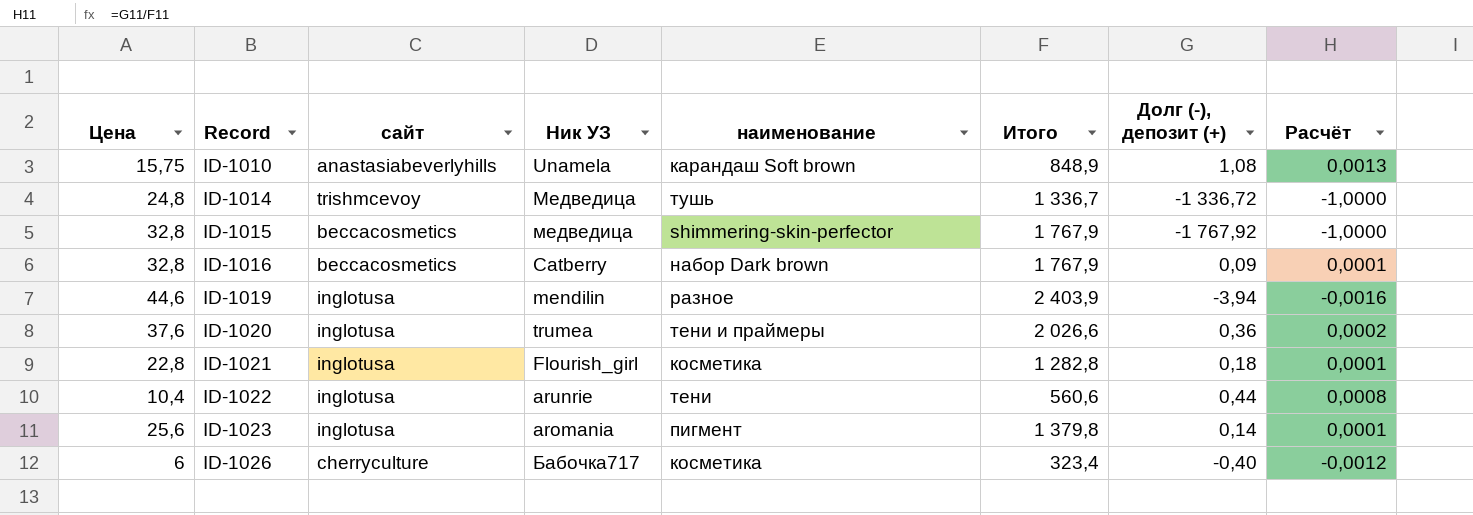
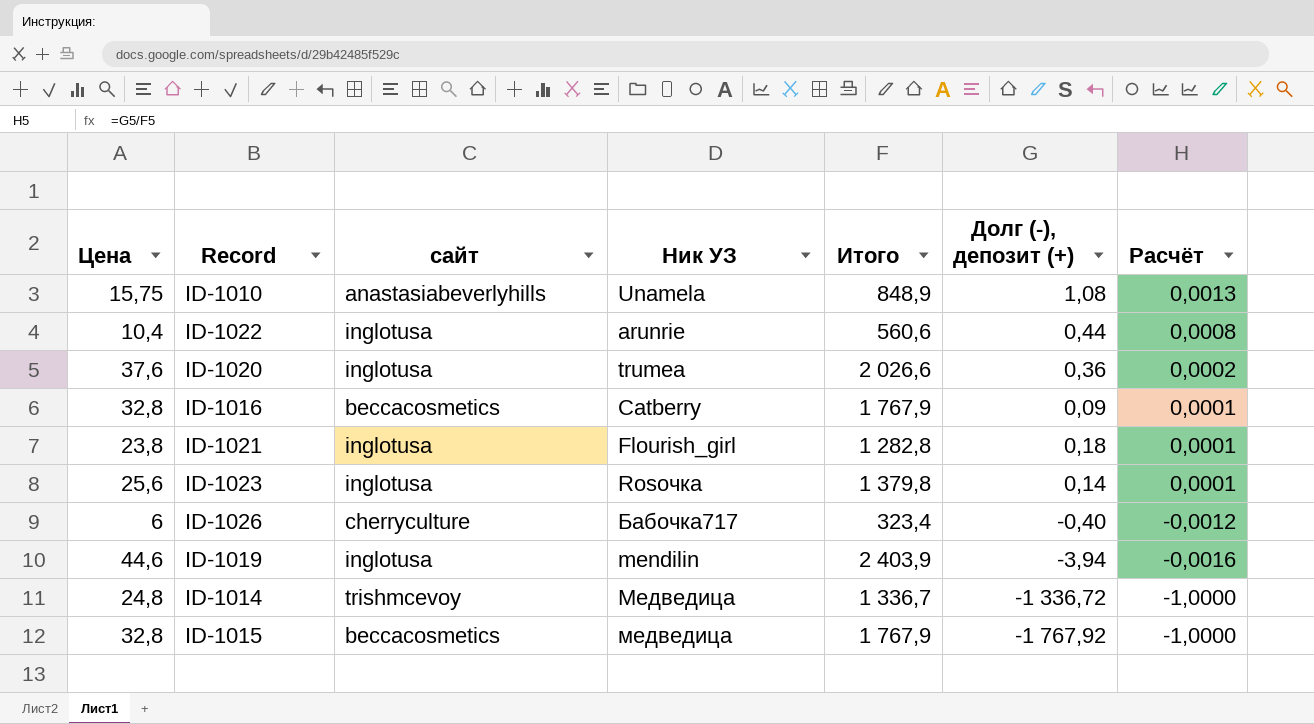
row order: Record ascending -> Расчёт descending
column наименование | position: 5 -> none
ID-1021 | Цена: 22,8 -> 23,8
ID-1023 | Ник УЗ: aromania -> Rosочка

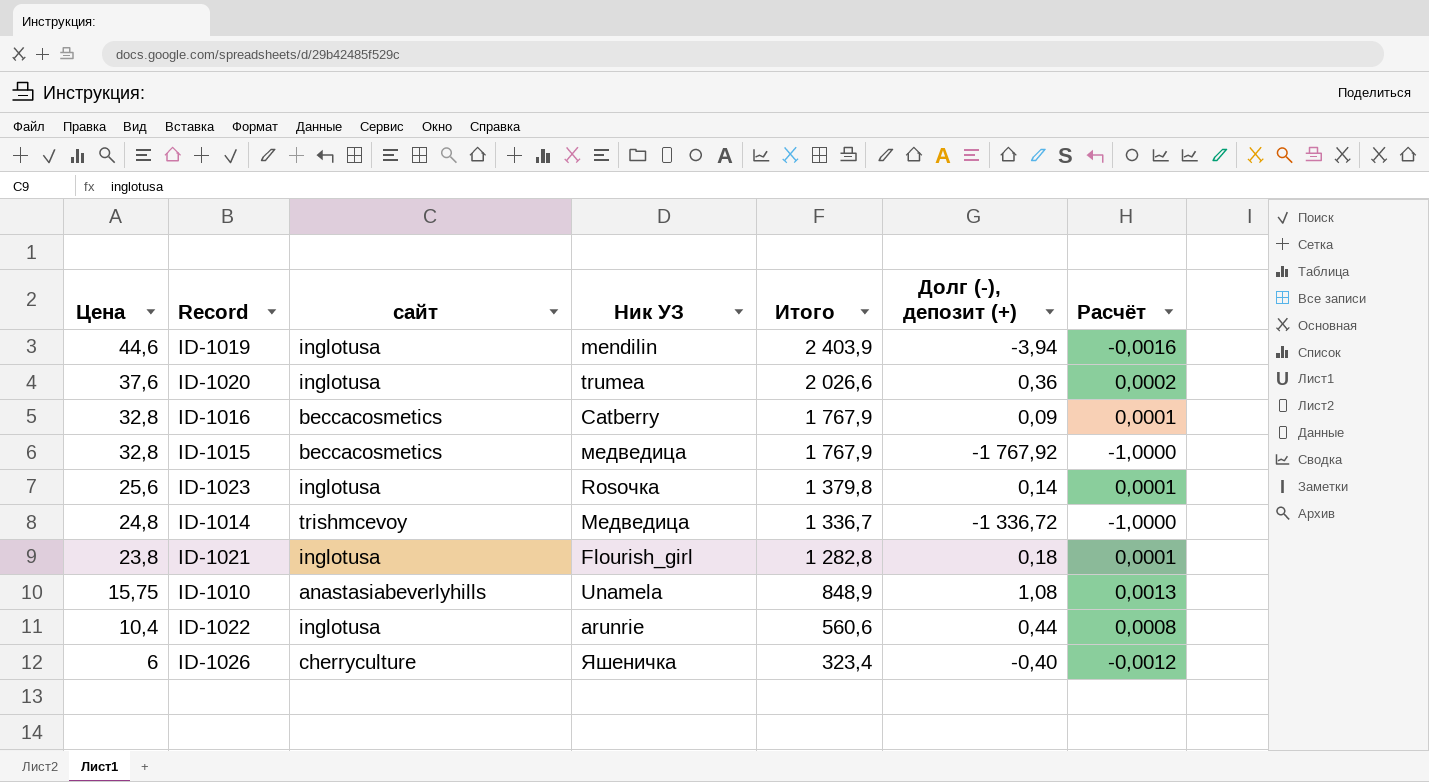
row order: Расчёт descending -> Цена descending
ID-1026 | Ник УЗ: Бабочка717 -> Яшеничка

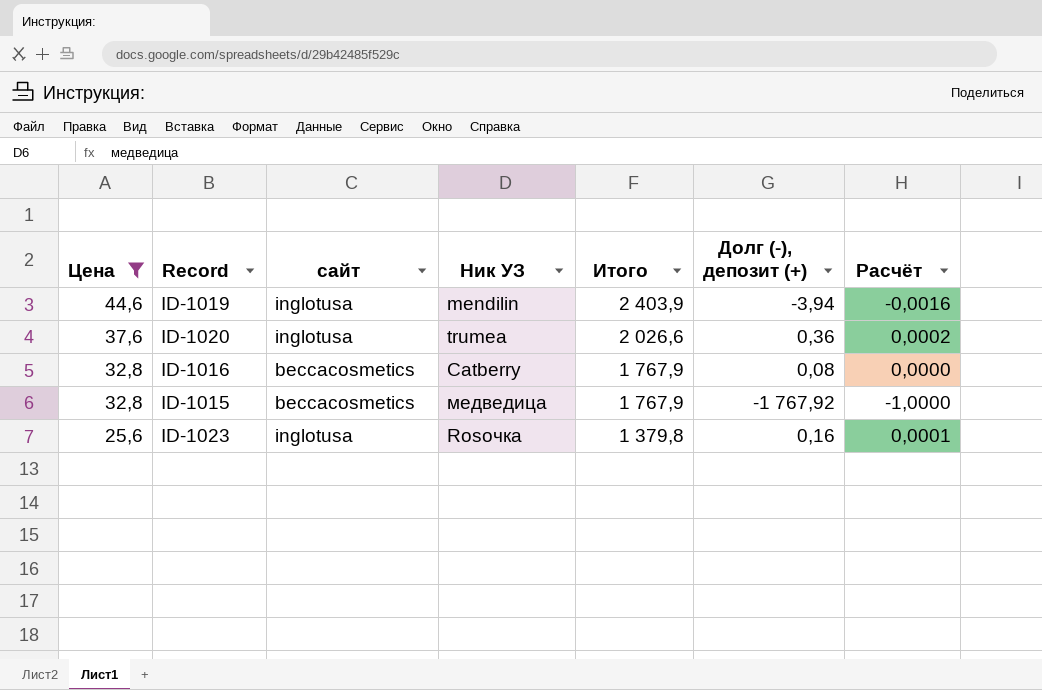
filter: none -> Цена >= 25,6
ID-1016 | Долг (-), депозит (+): 0,09 -> 0,08
ID-1016 | Расчёт: 0,0001 -> 0,0000
ID-1023 | Долг (-), депозит (+): 0,14 -> 0,16

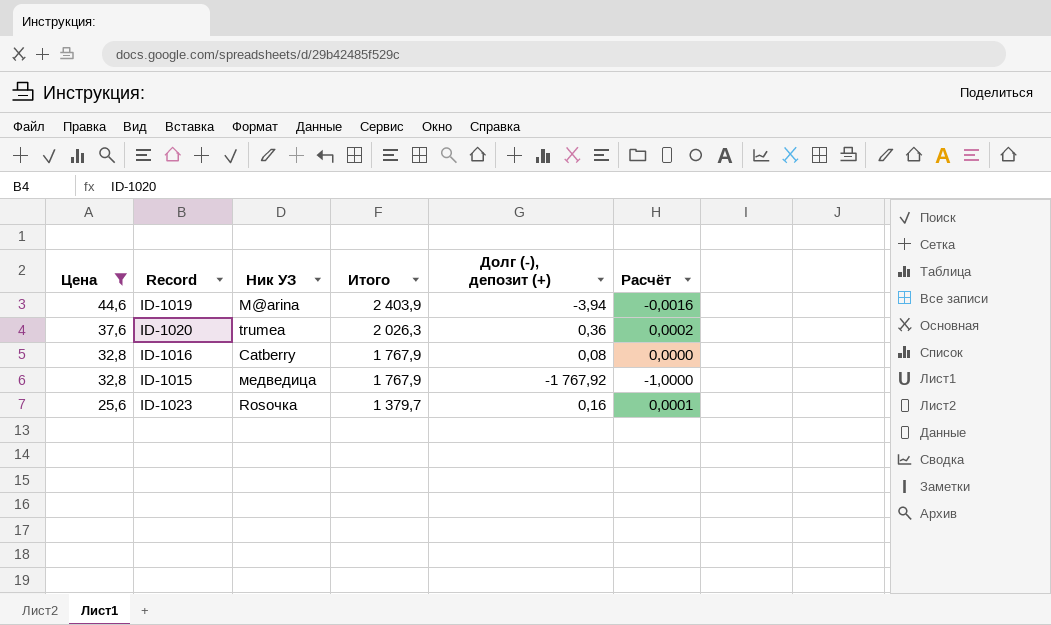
column сайт | position: 3 -> none
ID-1019 | Ник УЗ: mendilin -> M@arina
ID-1020 | Итого: 2 026,6 -> 2 026,3
ID-1023 | Итого: 1 379,8 -> 1 379,7

